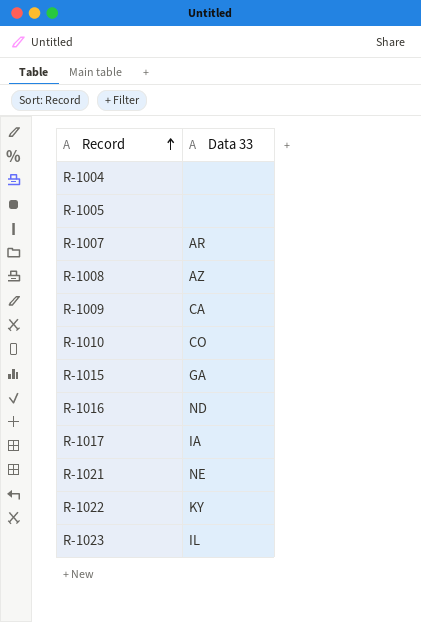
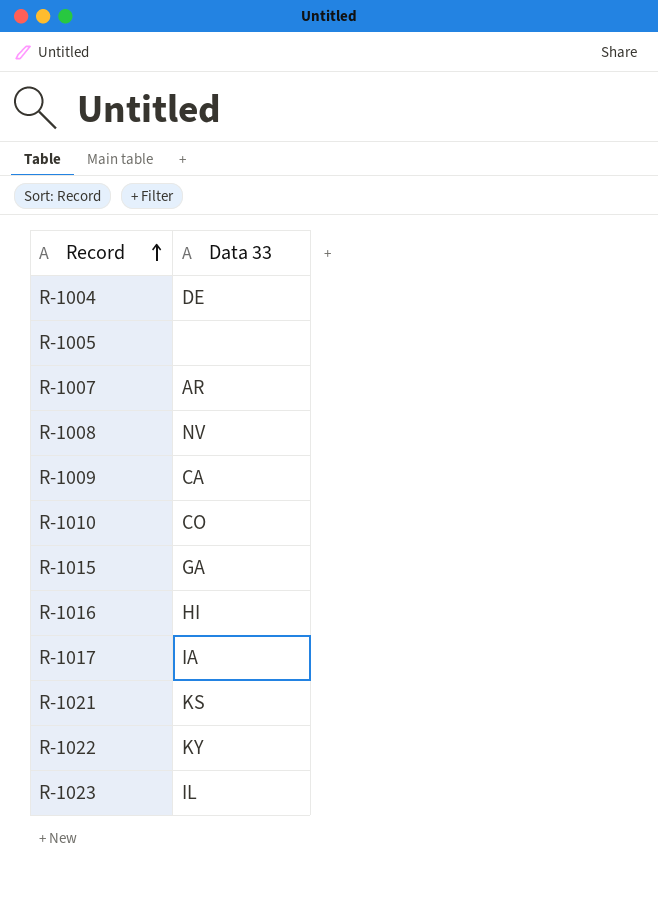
R-1004 | Data 33: none -> DE
R-1008 | Data 33: AZ -> NV
R-1016 | Data 33: ND -> HI
R-1021 | Data 33: NE -> KS

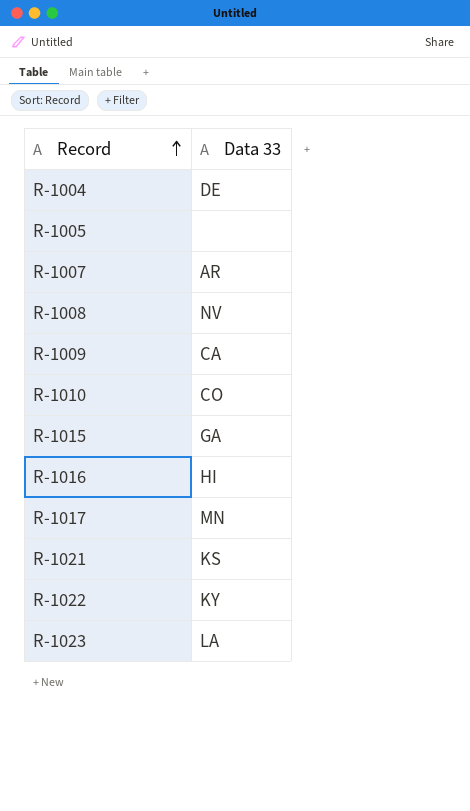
R-1017 | Data 33: IA -> MN
R-1023 | Data 33: IL -> LA

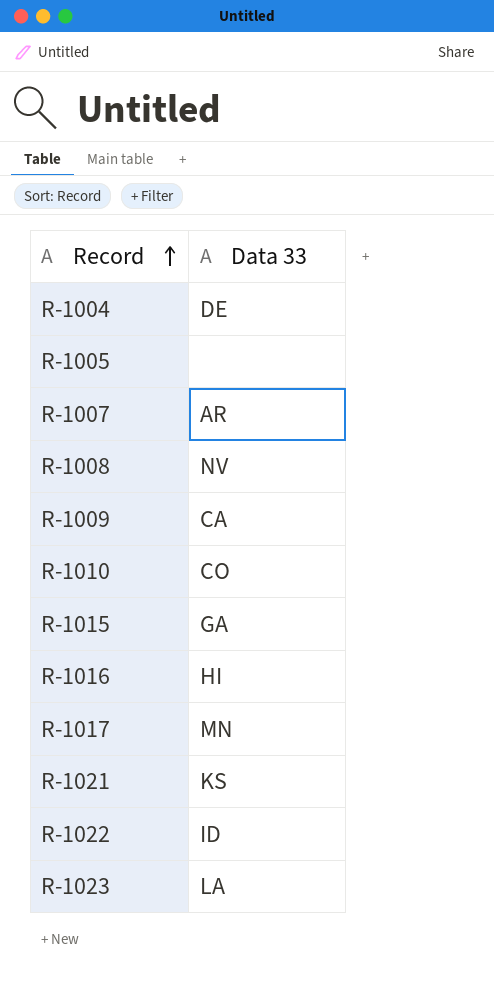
R-1022 | Data 33: KY -> ID

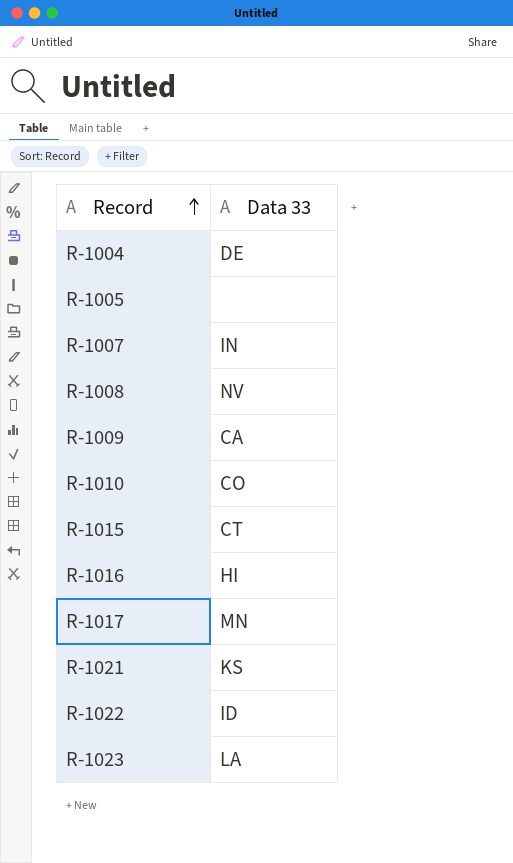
R-1007 | Data 33: AR -> IN
R-1015 | Data 33: GA -> CT

